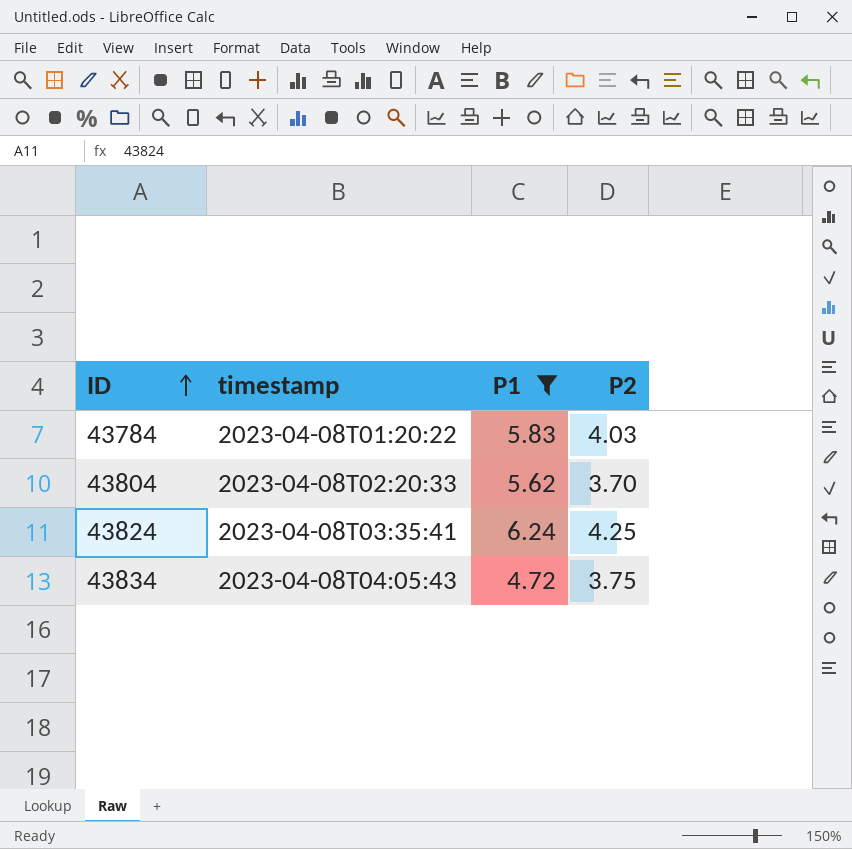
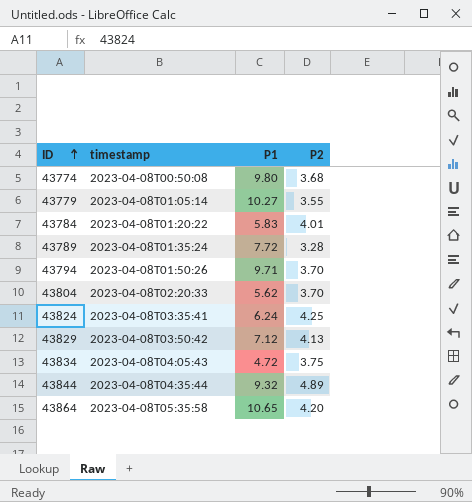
filter: P1 <= 6.24 -> none
43784 | P2: 4.03 -> 4.01

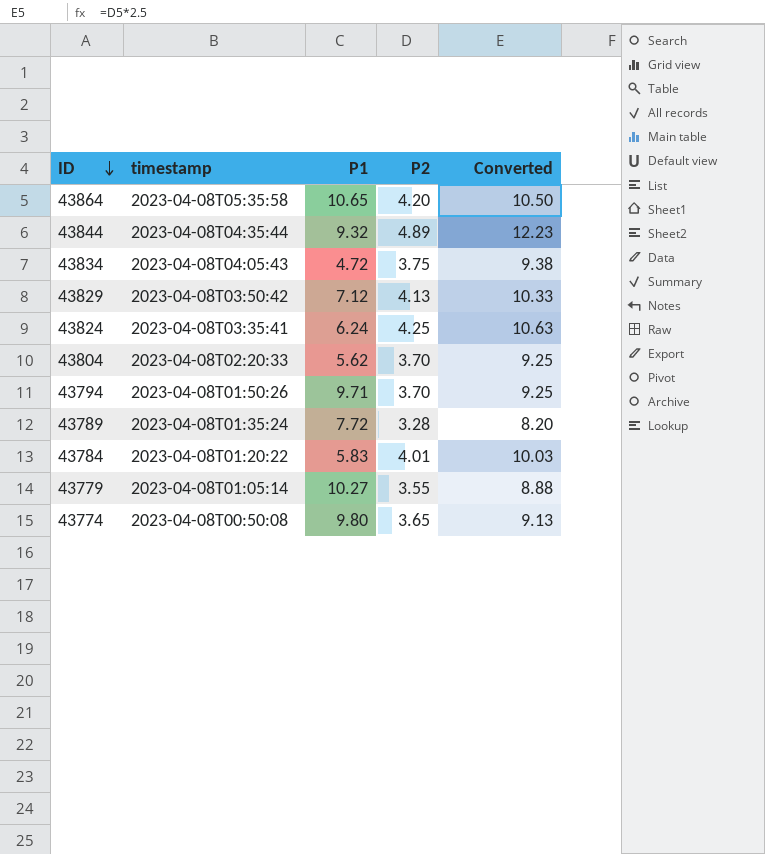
row order: ID ascending -> ID descending
column Converted | formula: none -> [P2] * 2.5
43774 | P2: 3.68 -> 3.65

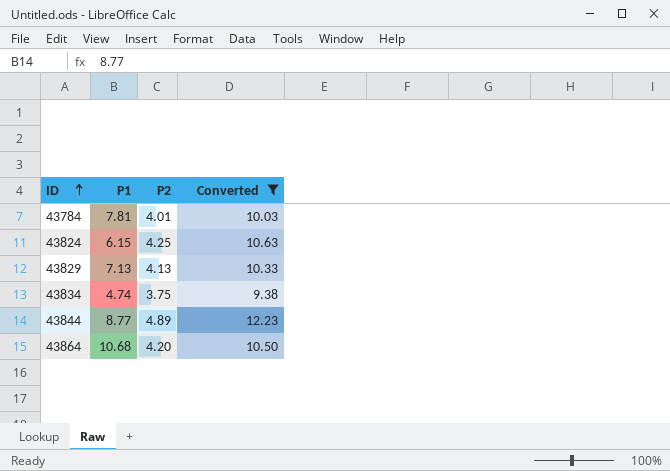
filter: none -> Converted >= 9.38
row order: ID descending -> ID ascending
column timestamp | position: 2 -> none
43784 | P1: 5.83 -> 7.81
43824 | P1: 6.24 -> 6.15
43829 | P1: 7.12 -> 7.13
43834 | P1: 4.72 -> 4.74
43844 | P1: 9.32 -> 8.77
43864 | P1: 10.65 -> 10.68

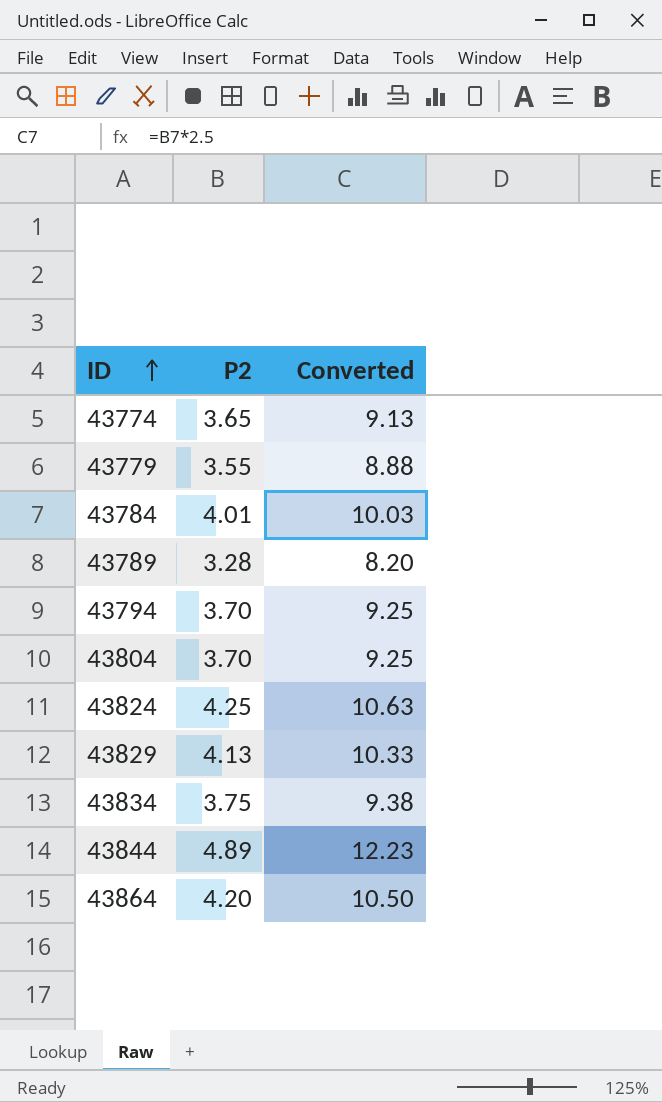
filter: Converted >= 9.38 -> none
column P1 | position: 2 -> none

